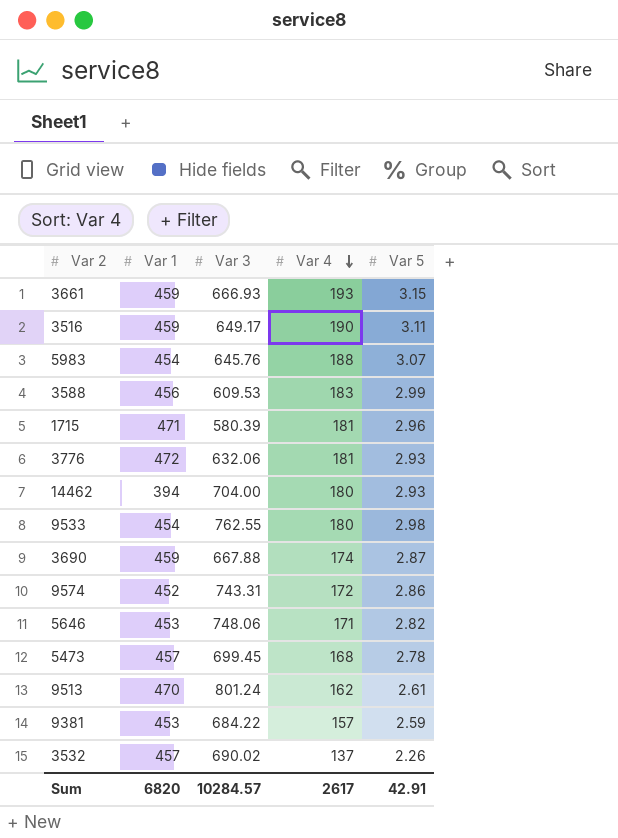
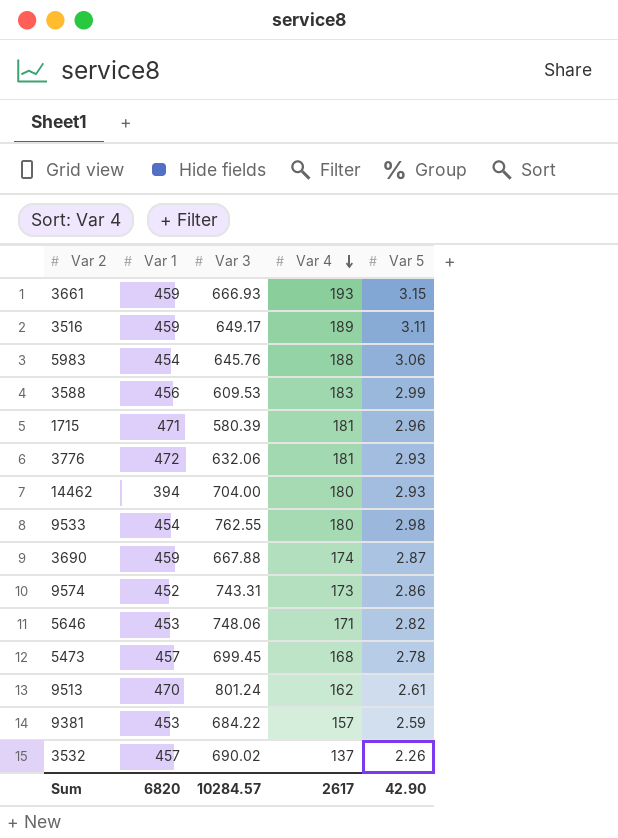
3516 | Var 4: 190 -> 189
5983 | Var 5: 3.07 -> 3.06
9574 | Var 4: 172 -> 173
Sum | Var 5: 42.91 -> 42.90

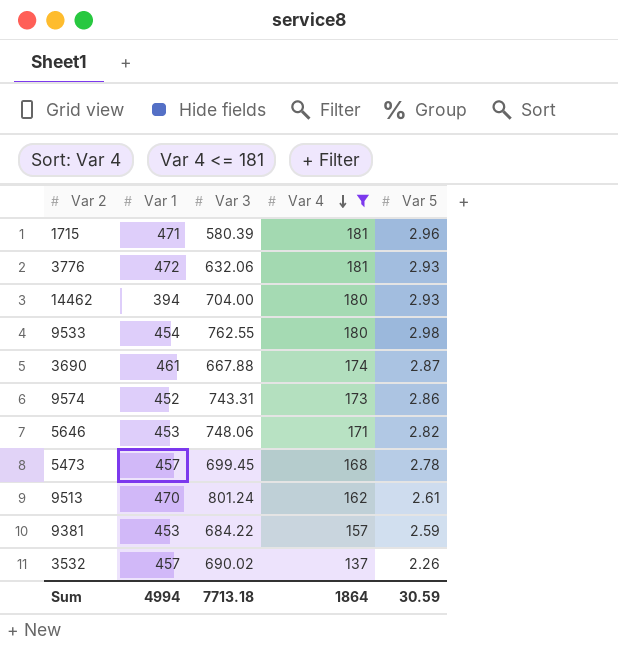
filter: none -> Var 4 <= 181
3690 | Var 1: 459 -> 461
Sum | Var 1: 6820 -> 4994
Sum | Var 3: 10284.57 -> 7713.18
Sum | Var 4: 2617 -> 1864
Sum | Var 5: 42.90 -> 30.59

